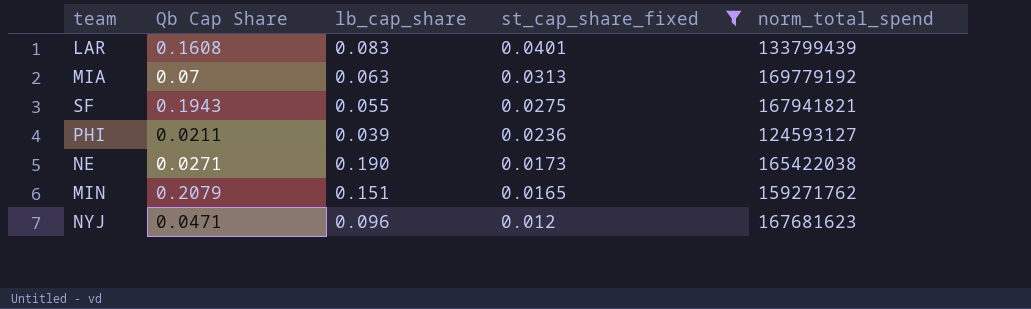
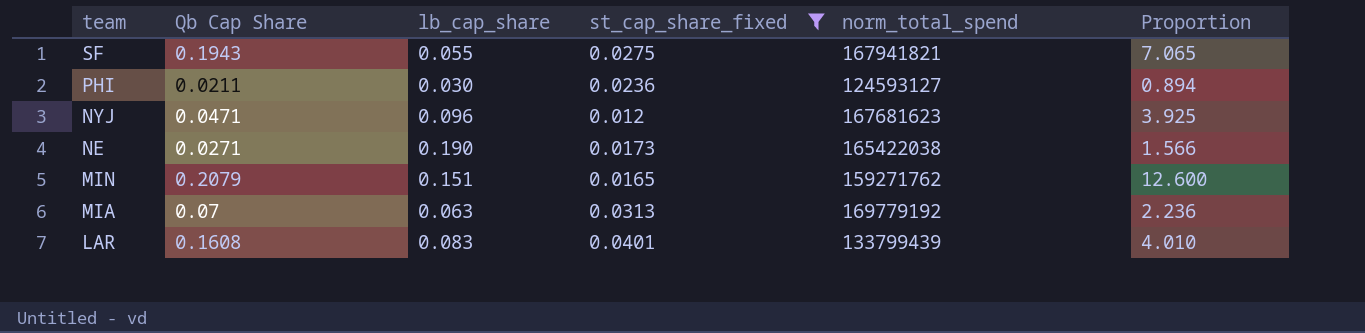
row order: st_cap_share_fixed descending -> team descending
column Proportion | formula: none -> [Qb Cap Share] / [st_cap_share_fixed]
PHI | lb_cap_share: 0.039 -> 0.030

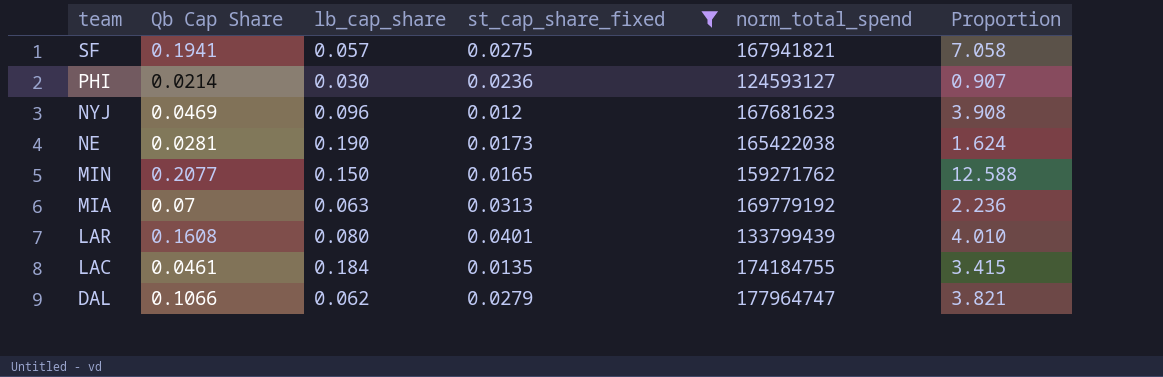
SF | Qb Cap Share: 0.1943 -> 0.1941
SF | lb_cap_share: 0.055 -> 0.057
SF | Proportion: 7.065 -> 7.058
PHI | Qb Cap Share: 0.0211 -> 0.0214
PHI | Proportion: 0.894 -> 0.907
NYJ | Qb Cap Share: 0.0471 -> 0.0469
NYJ | Proportion: 3.925 -> 3.908
NE | Qb Cap Share: 0.0271 -> 0.0281
NE | Proportion: 1.566 -> 1.624
MIN | Qb Cap Share: 0.2079 -> 0.2077
MIN | lb_cap_share: 0.151 -> 0.150
MIN | Proportion: 12.600 -> 12.588
LAR | lb_cap_share: 0.083 -> 0.080
row LAC: none -> 0.0461 | 0.184 | 0.0135 | 174184755 | 3.415
row DAL: none -> 0.1066 | 0.062 | 0.0279 | 177964747 | 3.821

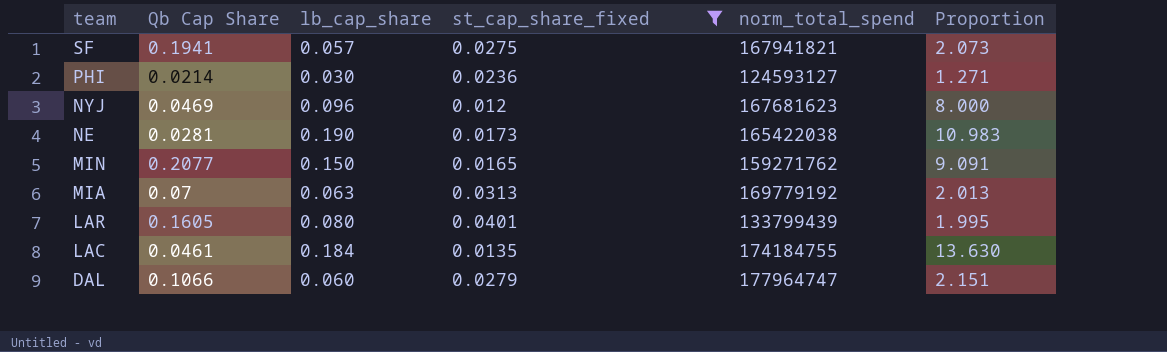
column Proportion | formula: [Qb Cap Share] / [st_cap_share_fixed] -> [lb_cap_share] / [st_cap_share_fixed]
LAR | Qb Cap Share: 0.1608 -> 0.1605
DAL | lb_cap_share: 0.062 -> 0.060

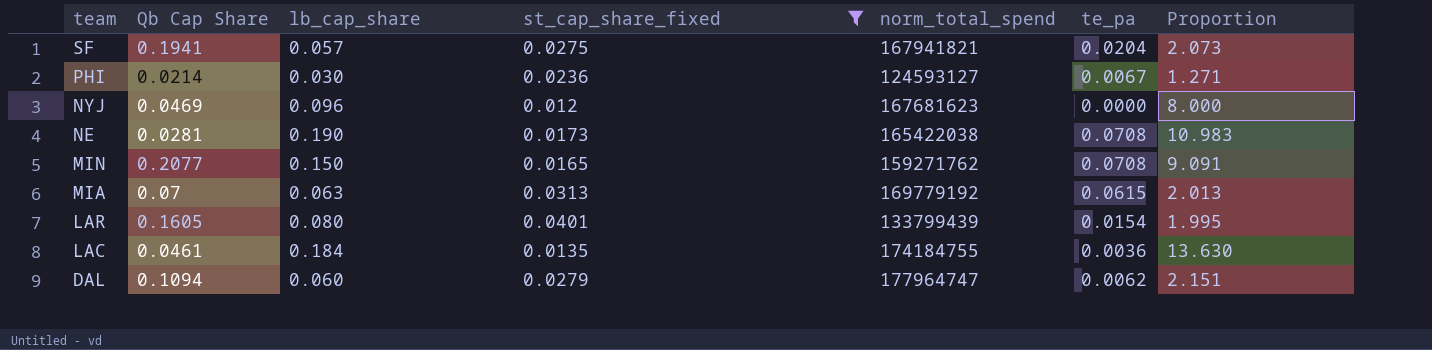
column te_pa | position: none -> 6
DAL | Qb Cap Share: 0.1066 -> 0.1094

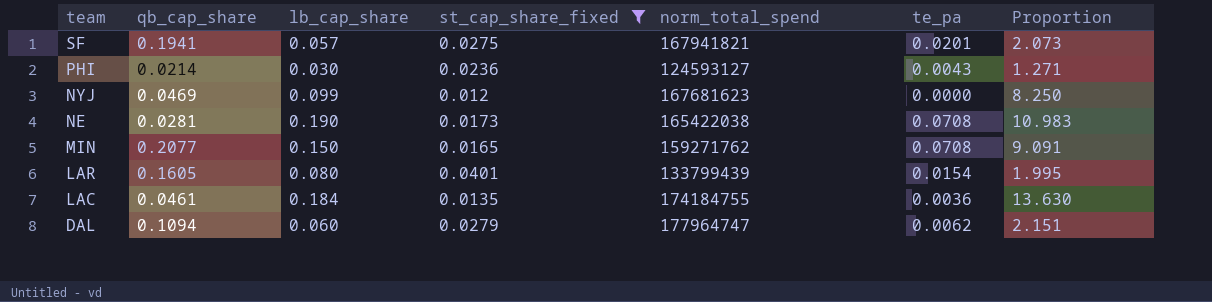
column name: Qb Cap Share -> qb_cap_share
row MIA: 0.07 | 0.063 | 0.0313 | 169779192 | 0.0615 | 2.013 -> none
SF | te_pa: 0.0204 -> 0.0201
PHI | te_pa: 0.0067 -> 0.0043
NYJ | lb_cap_share: 0.096 -> 0.099
NYJ | Proportion: 8.000 -> 8.250

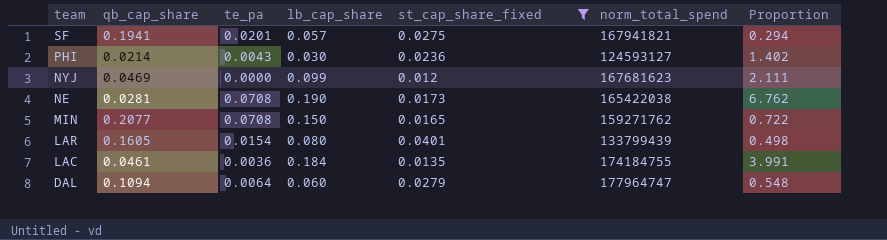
column te_pa | position: 6 -> 3
column Proportion | formula: [lb_cap_share] / [st_cap_share_fixed] -> [lb_cap_share] / [qb_cap_share]
DAL | te_pa: 0.0062 -> 0.0064

